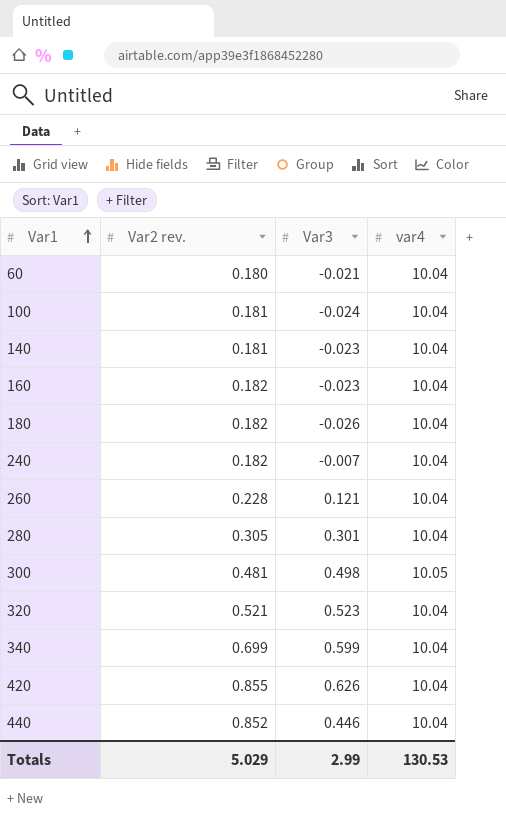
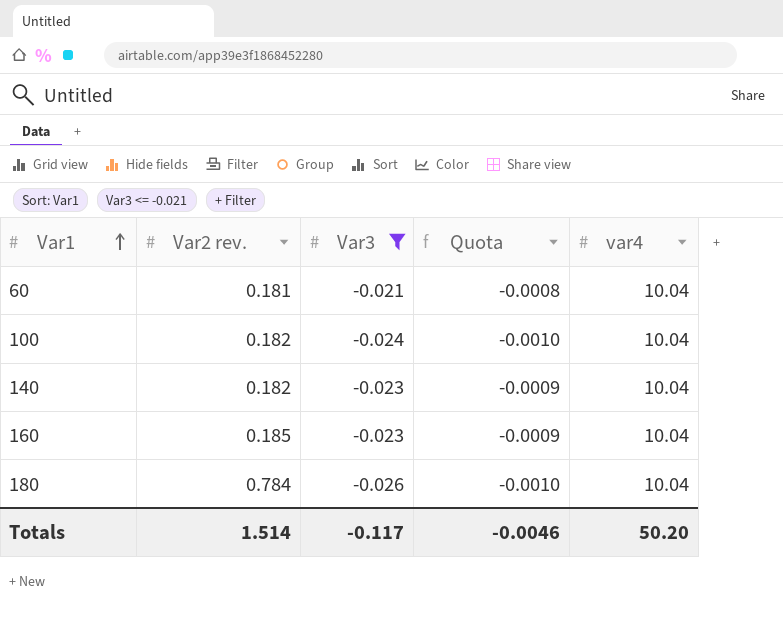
filter: none -> Var3 <= -0.021
column Quota | formula: none -> [Var3] * 0.04
60 | Var2 rev.: 0.180 -> 0.181
100 | Var2 rev.: 0.181 -> 0.182
140 | Var2 rev.: 0.181 -> 0.182
160 | Var2 rev.: 0.182 -> 0.185
180 | Var2 rev.: 0.182 -> 0.784
Totals | Var2 rev.: 5.029 -> 1.514
Totals | Var3: 2.99 -> -0.117
Totals | var4: 130.53 -> 50.20

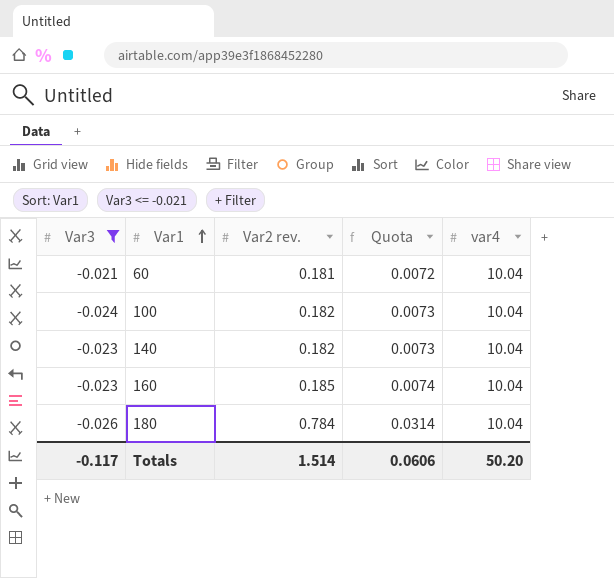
column Var3 | position: 3 -> 1
column Quota | formula: [Var3] * 0.04 -> [Var2 rev.] * 0.04
Totals | Quota: -0.0046 -> 0.0606

